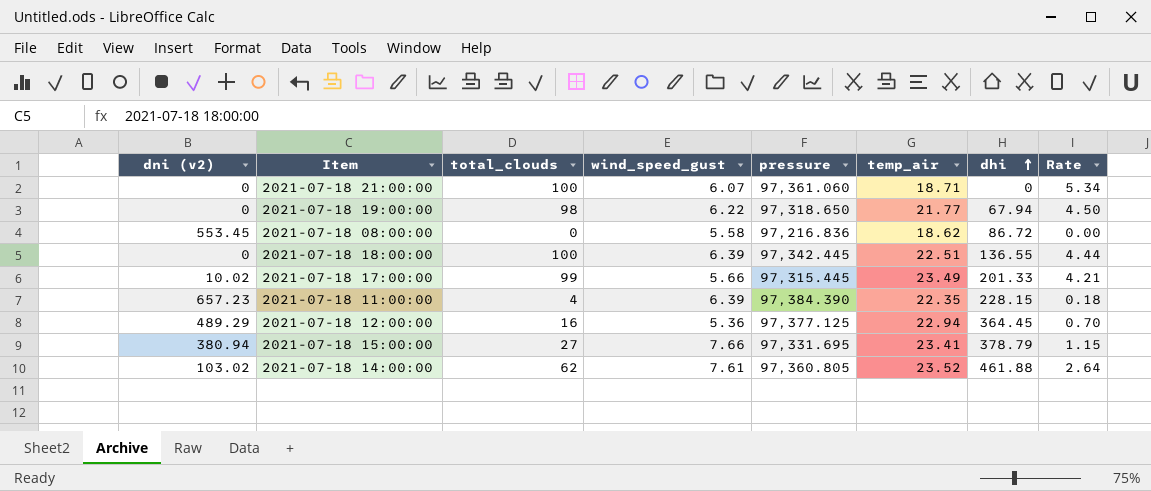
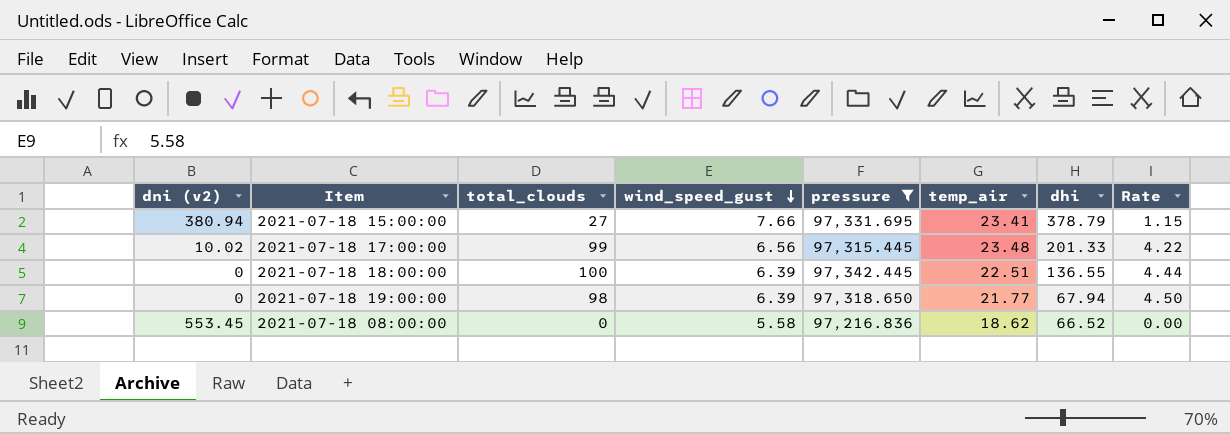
filter: none -> pressure <= 97,342.445
row order: dhi ascending -> wind_speed_gust descending
2021-07-18 17:00:00 | wind_speed_gust: 5.66 -> 6.56
2021-07-18 17:00:00 | temp_air: 23.49 -> 23.48
2021-07-18 17:00:00 | Rate: 4.21 -> 4.22
2021-07-18 19:00:00 | wind_speed_gust: 6.22 -> 6.39
2021-07-18 08:00:00 | dhi: 86.72 -> 66.52

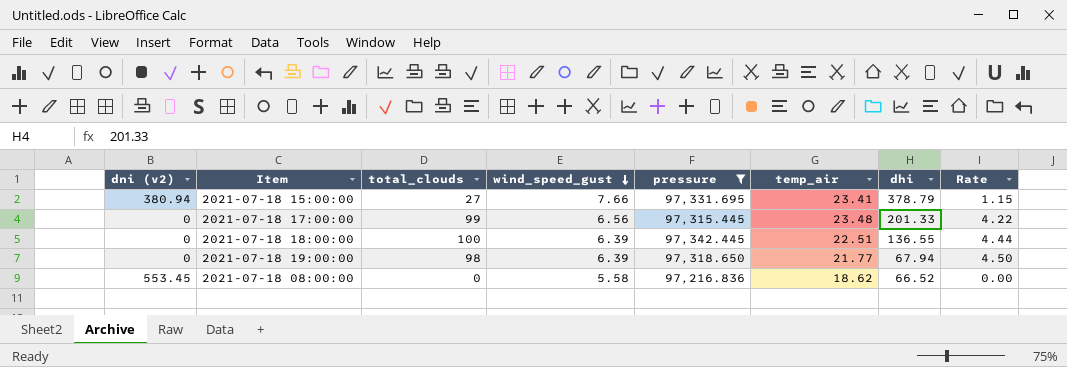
2021-07-18 17:00:00 | dni (v2): 10.02 -> 0

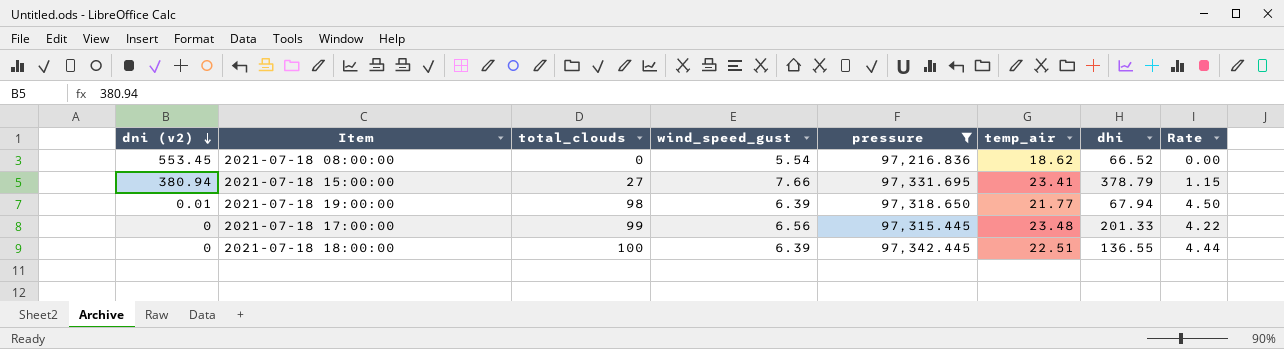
row order: wind_speed_gust descending -> dni (v2) descending
2021-07-18 08:00:00 | wind_speed_gust: 5.58 -> 5.54
2021-07-18 19:00:00 | dni (v2): 0 -> 0.01

